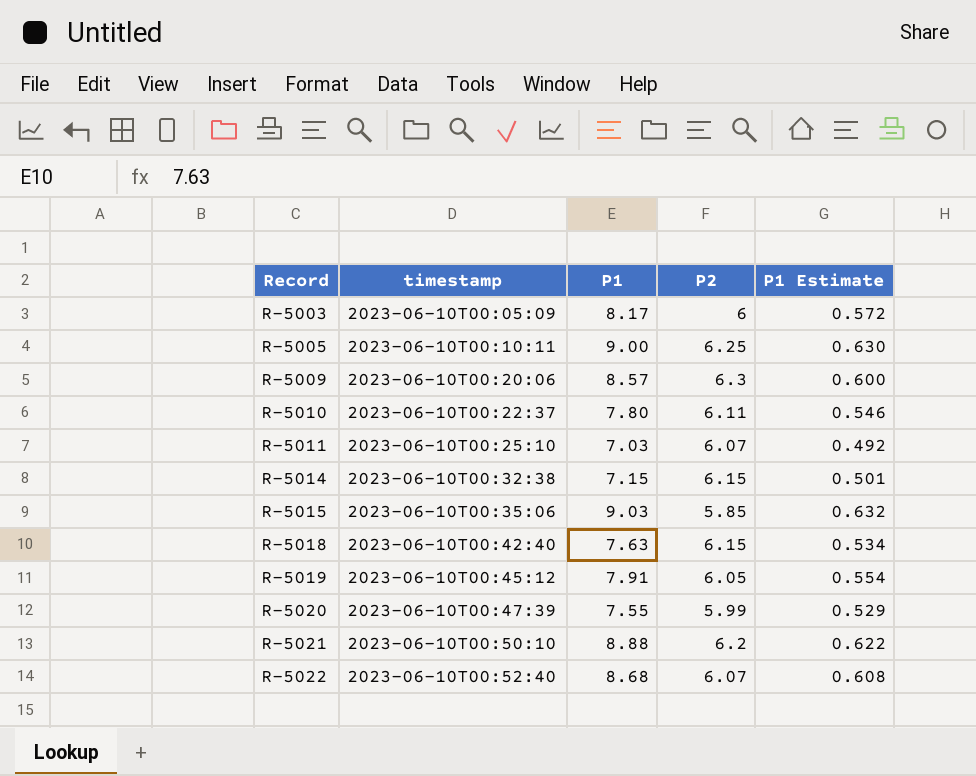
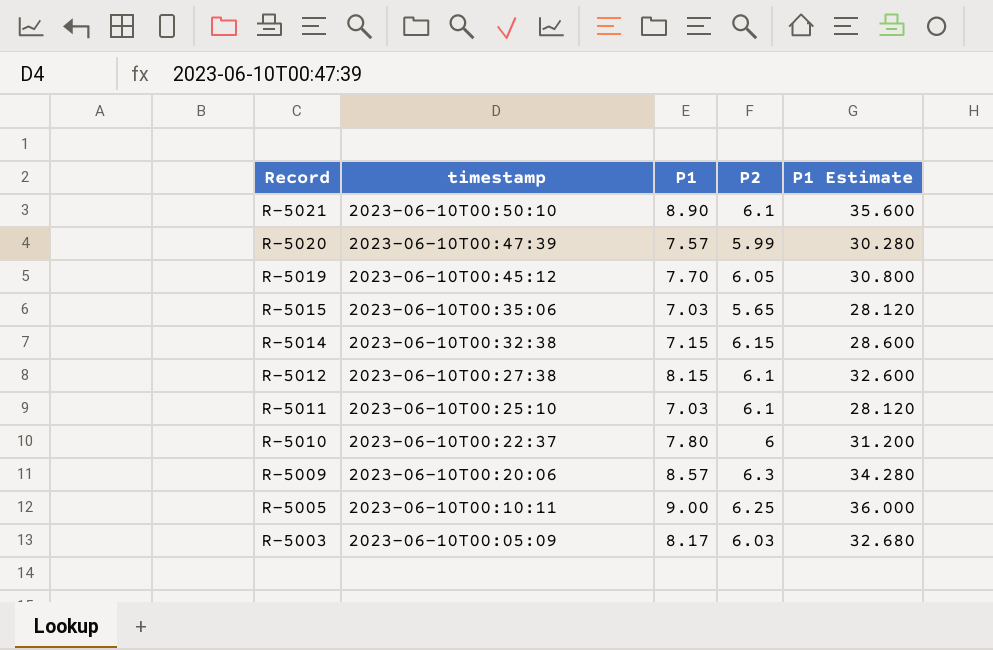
row order: Record ascending -> Record descending
column P1 Estimate | formula: [P1] * 0.07 -> [P1] * 4
row R-5018: 2023-06-10T00:42:40 | 7.63 | 6.15 | 0.534 -> none
row R-5022: 2023-06-10T00:52:40 | 8.68 | 6.07 | 0.608 -> none
R-5021 | P1: 8.88 -> 8.90
R-5021 | P2: 6.2 -> 6.1
R-5020 | P1: 7.55 -> 7.57
R-5019 | P1: 7.91 -> 7.70
R-5015 | P1: 9.03 -> 7.03
R-5015 | P2: 5.85 -> 5.65
row R-5012: none -> 2023-06-10T00:27:38 | 8.15 | 6.1 | 32.600
R-5011 | P2: 6.07 -> 6.1
R-5010 | P2: 6.11 -> 6
R-5003 | P2: 6 -> 6.03

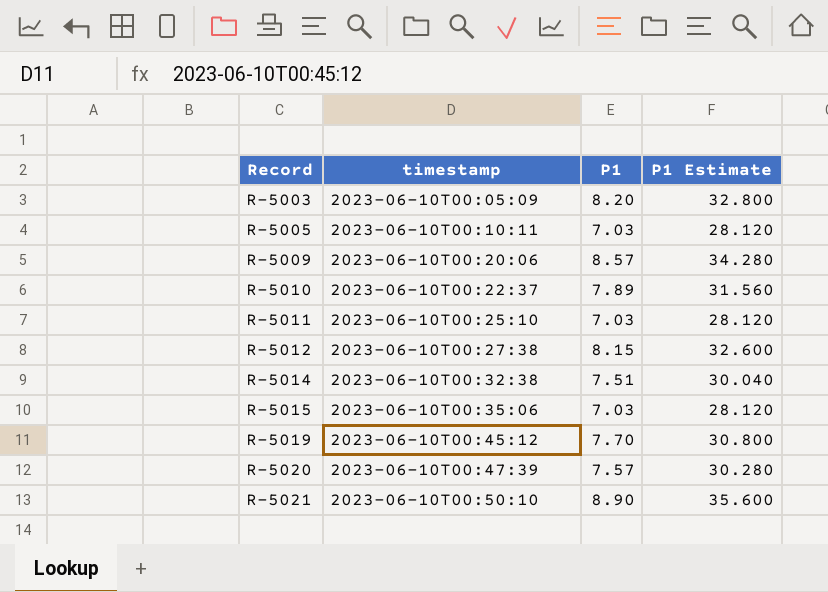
row order: Record descending -> Record ascending
column P2 | position: 4 -> none
R-5003 | P1: 8.17 -> 8.20
R-5003 | P1 Estimate: 32.680 -> 32.800
R-5005 | P1: 9.00 -> 7.03
R-5005 | P1 Estimate: 36.000 -> 28.120
R-5010 | P1: 7.80 -> 7.89
R-5010 | P1 Estimate: 31.200 -> 31.560
R-5014 | P1: 7.15 -> 7.51
R-5014 | P1 Estimate: 28.600 -> 30.040

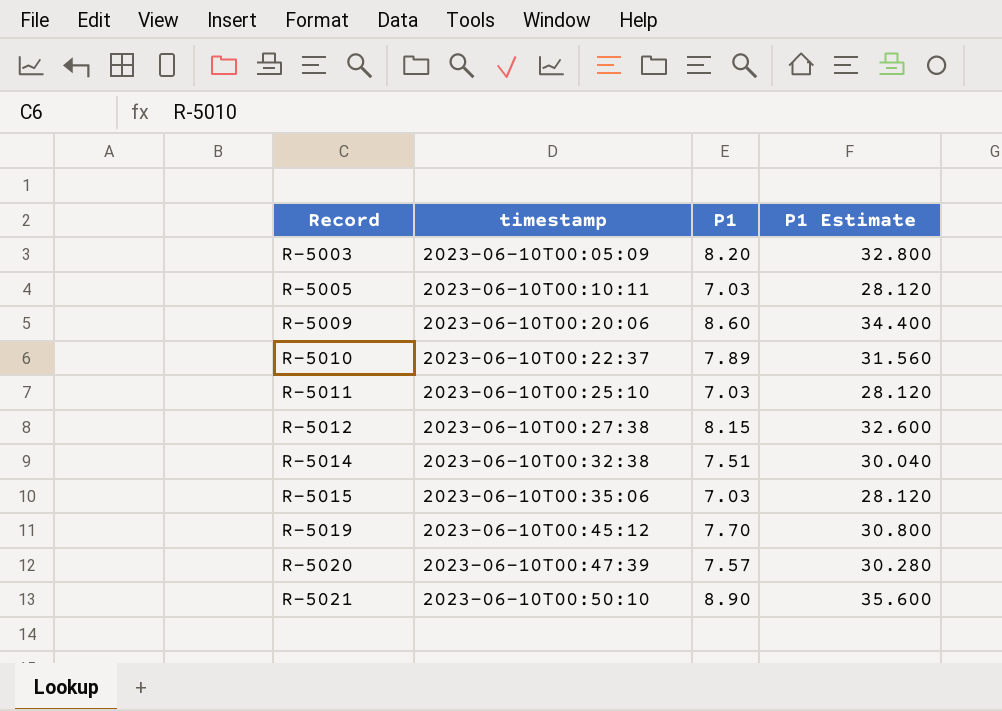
R-5009 | P1: 8.57 -> 8.60
R-5009 | P1 Estimate: 34.280 -> 34.400

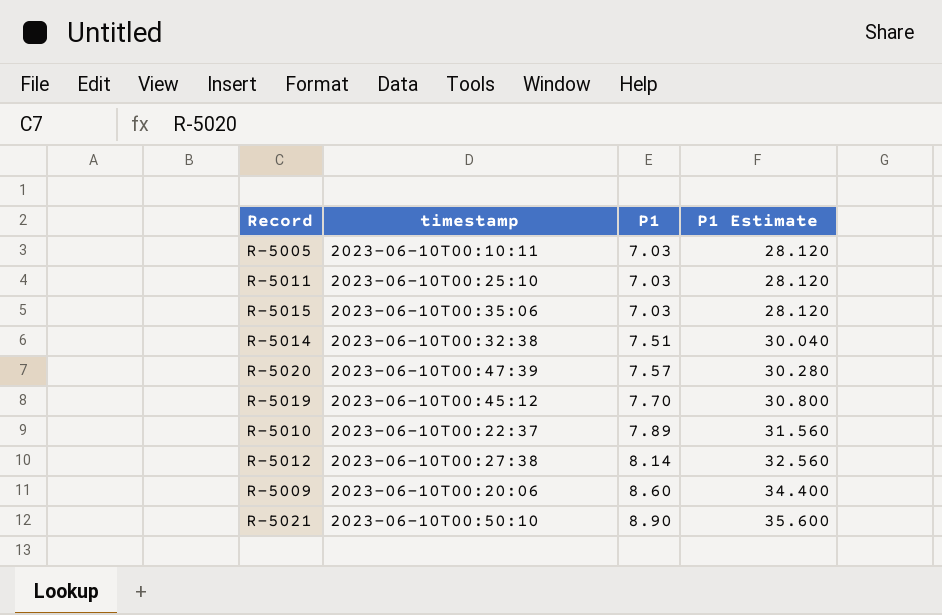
row order: Record ascending -> P1 ascending
row R-5003: 2023-06-10T00:05:09 | 8.20 | 32.800 -> none
R-5012 | P1: 8.15 -> 8.14
R-5012 | P1 Estimate: 32.600 -> 32.560

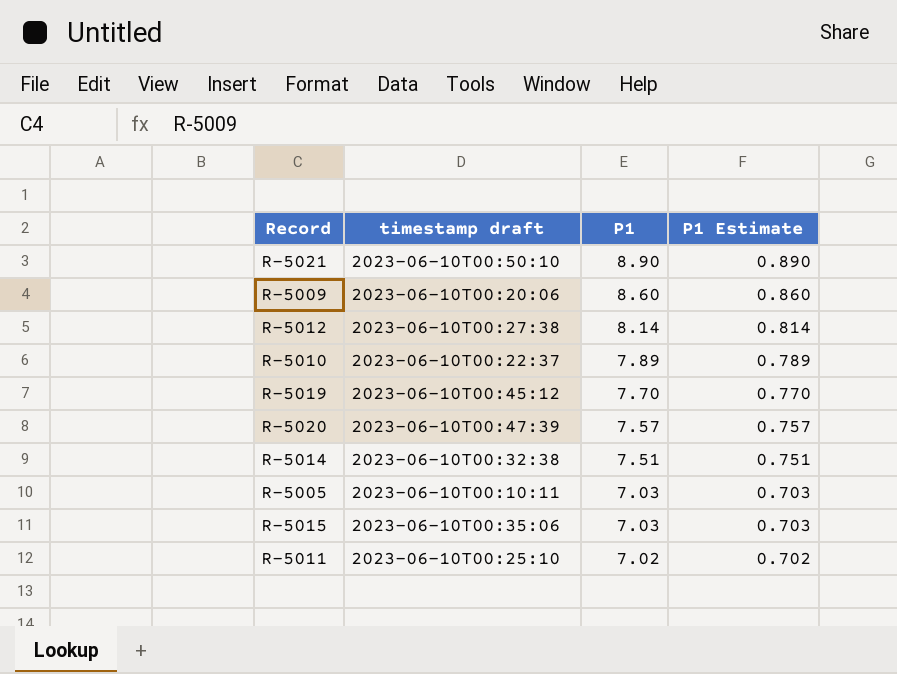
row order: P1 ascending -> P1 descending
column name: timestamp -> timestamp draft
column P1 Estimate | formula: [P1] * 4 -> [P1] * 0.1
R-5011 | P1: 7.03 -> 7.02

